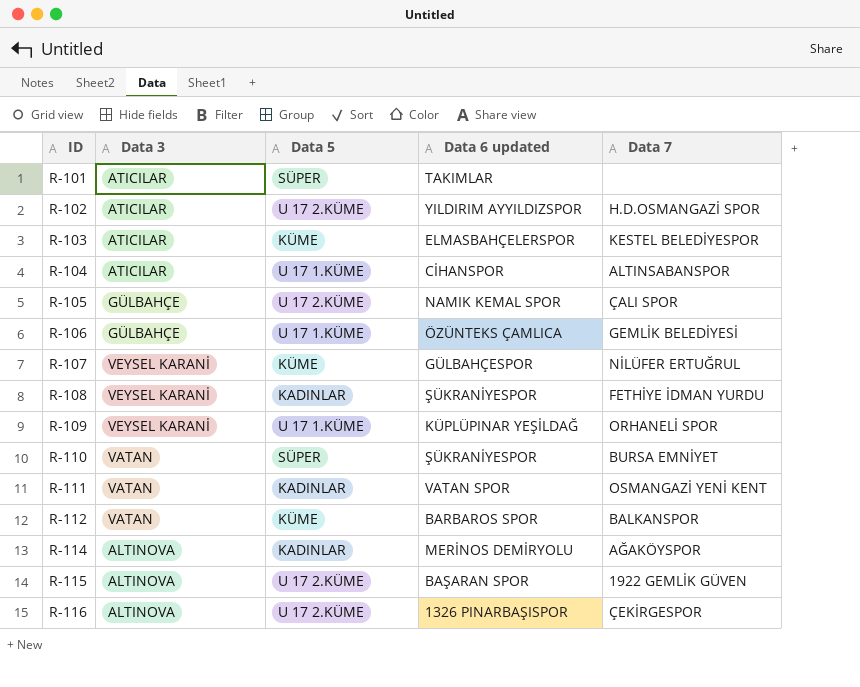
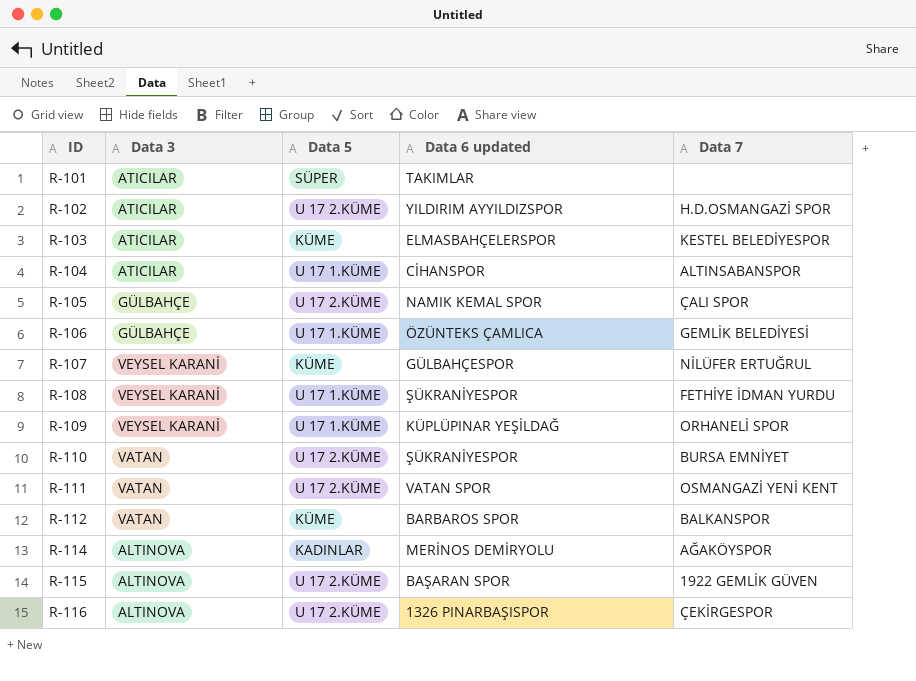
R-108 | Data 5: KADINLAR -> U 17 1.KÜME
R-110 | Data 5: SÜPER -> U 17 2.KÜME
R-111 | Data 5: KADINLAR -> U 17 2.KÜME

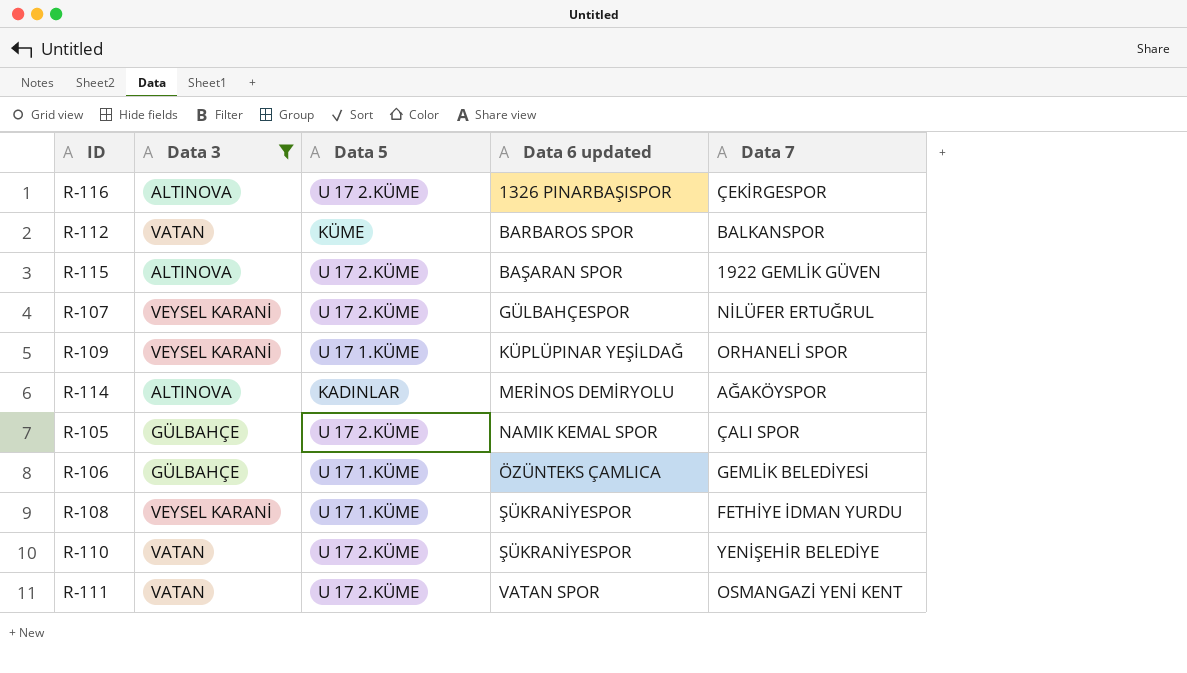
filter: none -> Data 3 != ATICILAR
row order: ID ascending -> Data 6 updated ascending
R-107 | Data 5: KÜME -> U 17 2.KÜME
R-110 | Data 7: BURSA EMNİYET -> YENİŞEHİR BELEDİYE

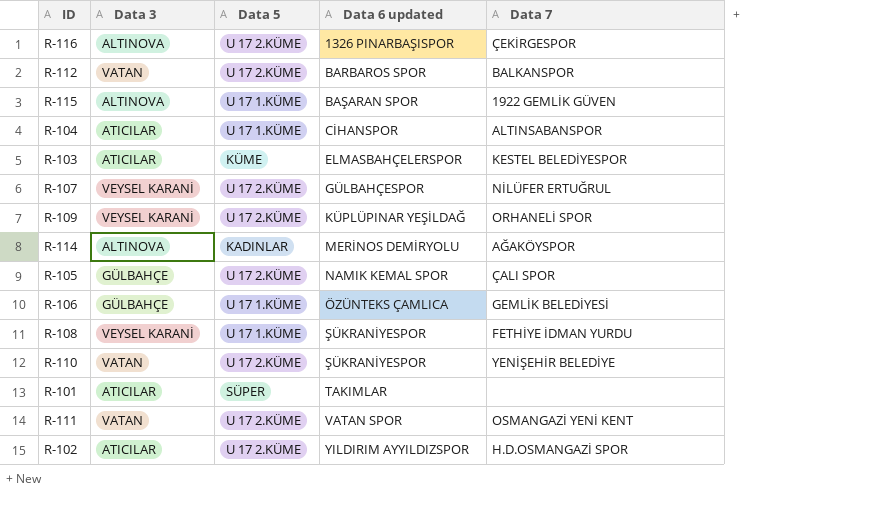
filter: Data 3 != ATICILAR -> none
R-112 | Data 5: KÜME -> U 17 2.KÜME
R-115 | Data 5: U 17 2.KÜME -> U 17 1.KÜME
R-109 | Data 5: U 17 1.KÜME -> U 17 2.KÜME

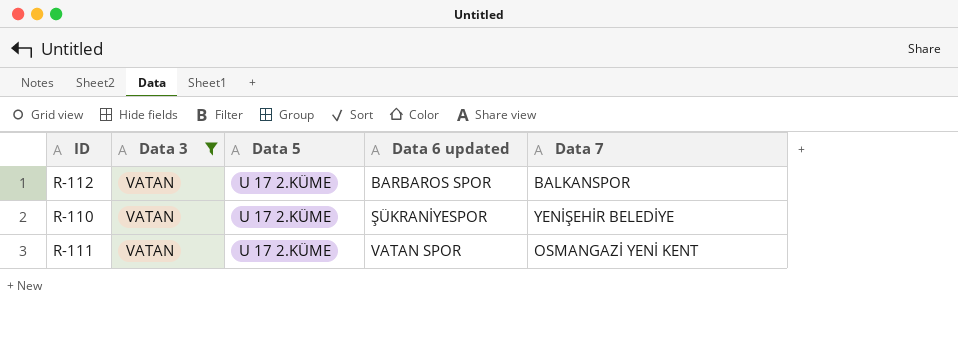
filter: none -> Data 3 = VATAN

